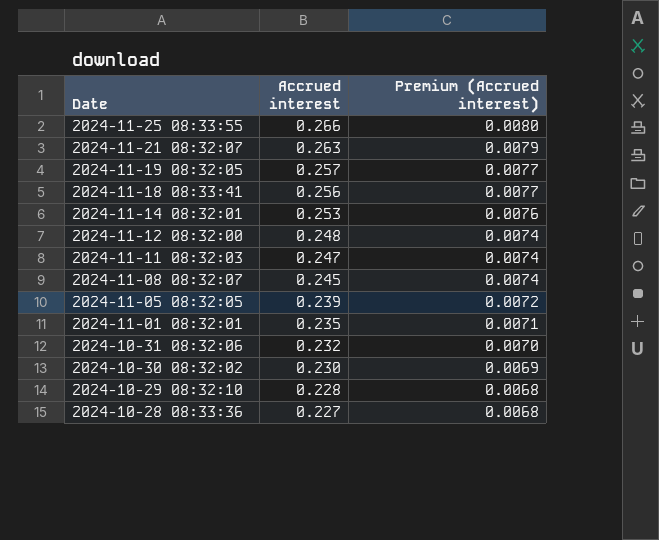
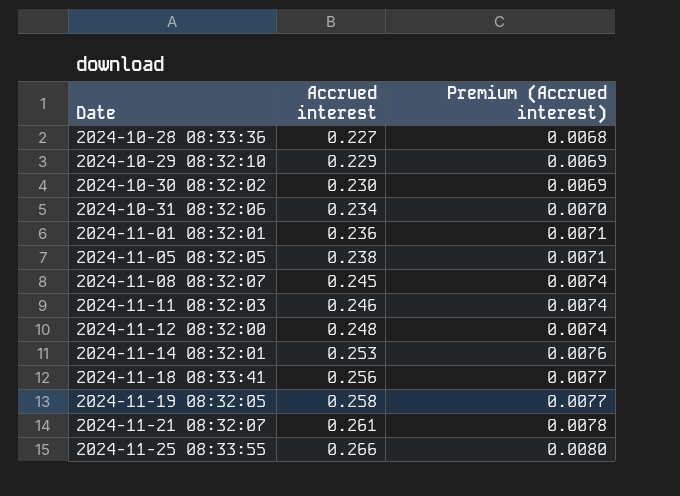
row order: Date descending -> Date ascending
2024-10-29 08:32:10 | Accrued interest: 0.228 -> 0.229
2024-10-29 08:32:10 | Premium (Accrued interest): 0.0068 -> 0.0069
2024-10-31 08:32:06 | Accrued interest: 0.232 -> 0.234
2024-11-01 08:32:01 | Accrued interest: 0.235 -> 0.236
2024-11-05 08:32:05 | Accrued interest: 0.239 -> 0.238
2024-11-05 08:32:05 | Premium (Accrued interest): 0.0072 -> 0.0071
2024-11-11 08:32:03 | Accrued interest: 0.247 -> 0.246
2024-11-19 08:32:05 | Accrued interest: 0.257 -> 0.258
2024-11-21 08:32:07 | Accrued interest: 0.263 -> 0.261
2024-11-21 08:32:07 | Premium (Accrued interest): 0.0079 -> 0.0078

